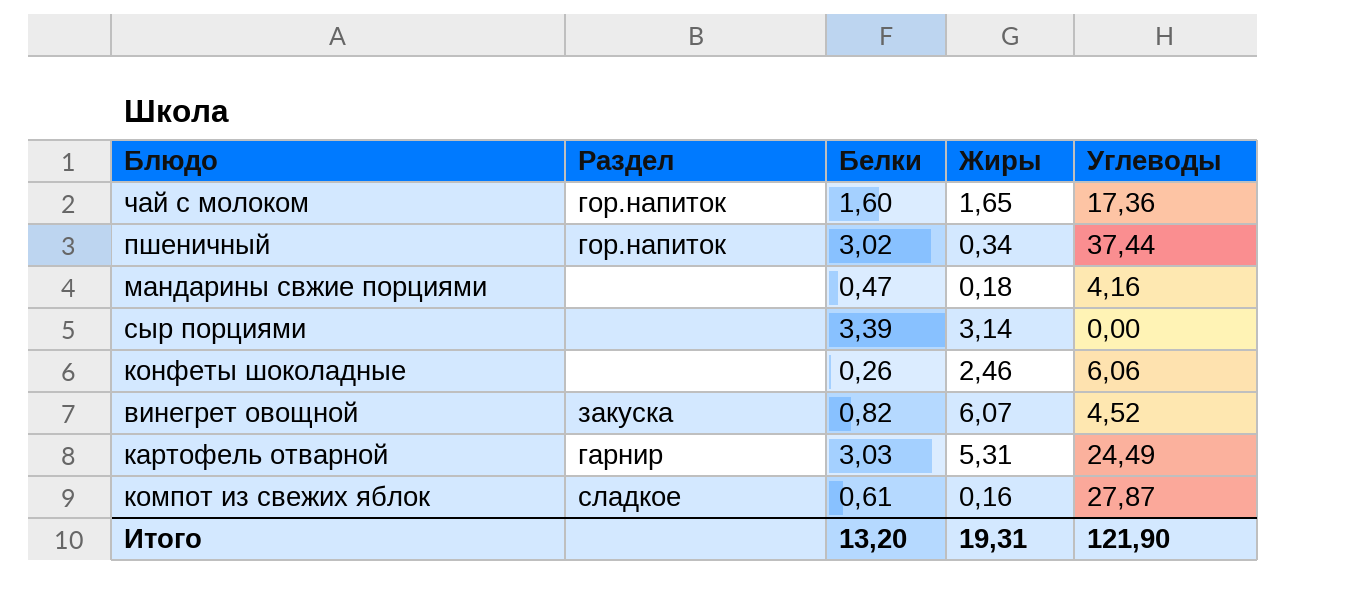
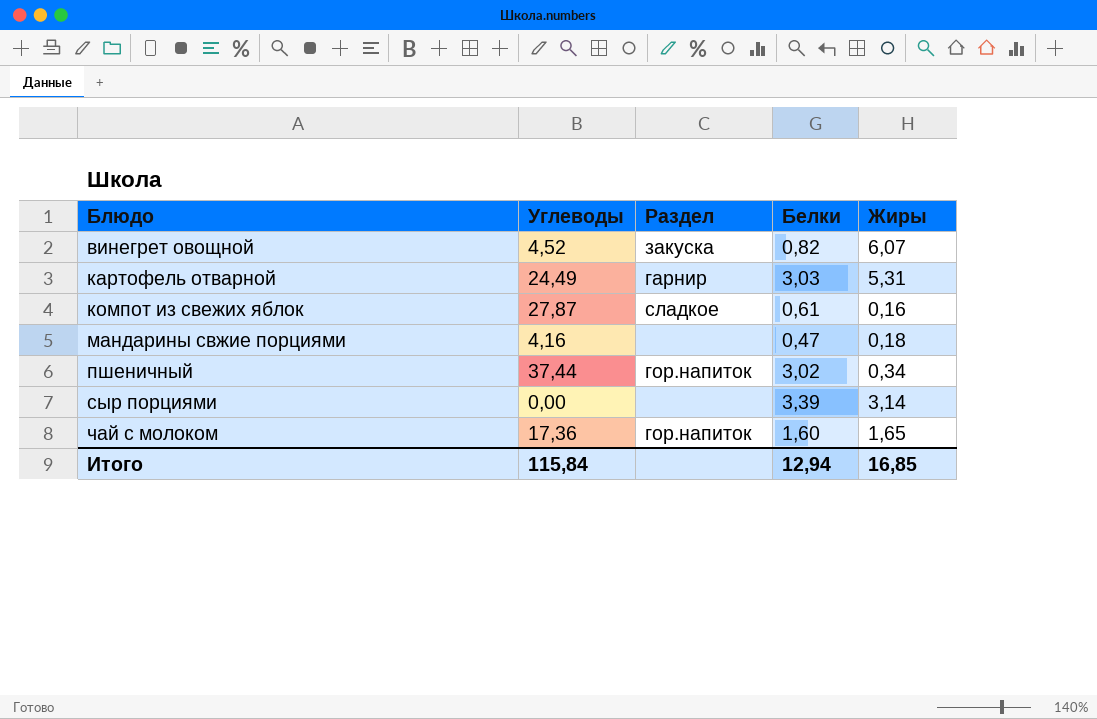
row order: none -> Блюдо ascending
column Углеводы | position: 5 -> 2
row конфеты шоколадные: none | 0,26 | 2,46 | 6,06 -> none
Итого | Углеводы: 121,90 -> 115,84
Итого | Белки: 13,20 -> 12,94
Итого | Жиры: 19,31 -> 16,85

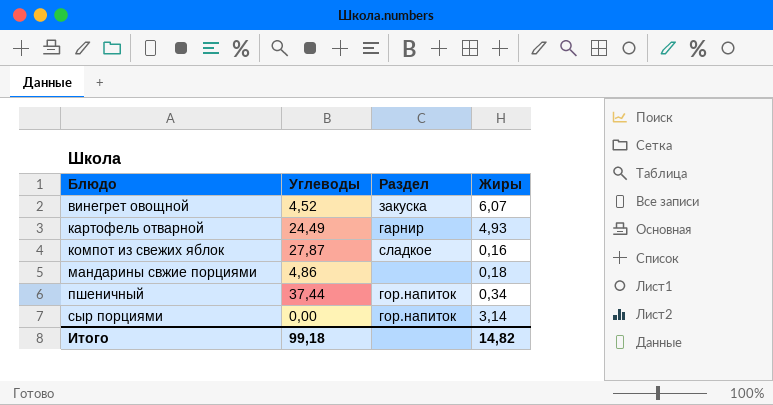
column Белки | position: 4 -> none
row чай с молоком: 17,36 | гор.напиток | 1,60 | 1,65 -> none
картофель отварной | Жиры: 5,31 -> 4,93
мандарины свжие порциями | Углеводы: 4,16 -> 4,86
сыр порциями | Раздел: none -> гор.напиток
Итого | Углеводы: 115,84 -> 99,18
Итого | Жиры: 16,85 -> 14,82

